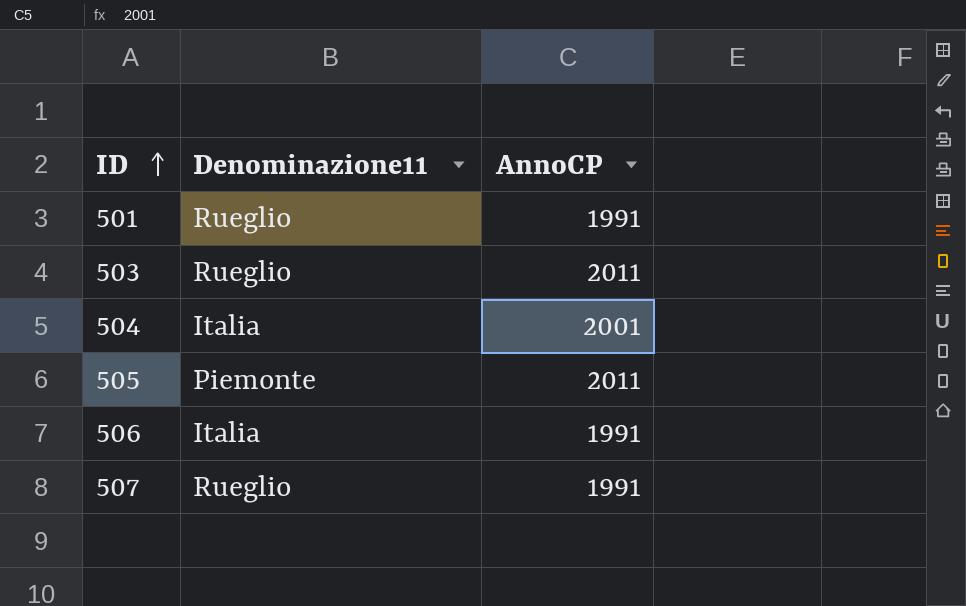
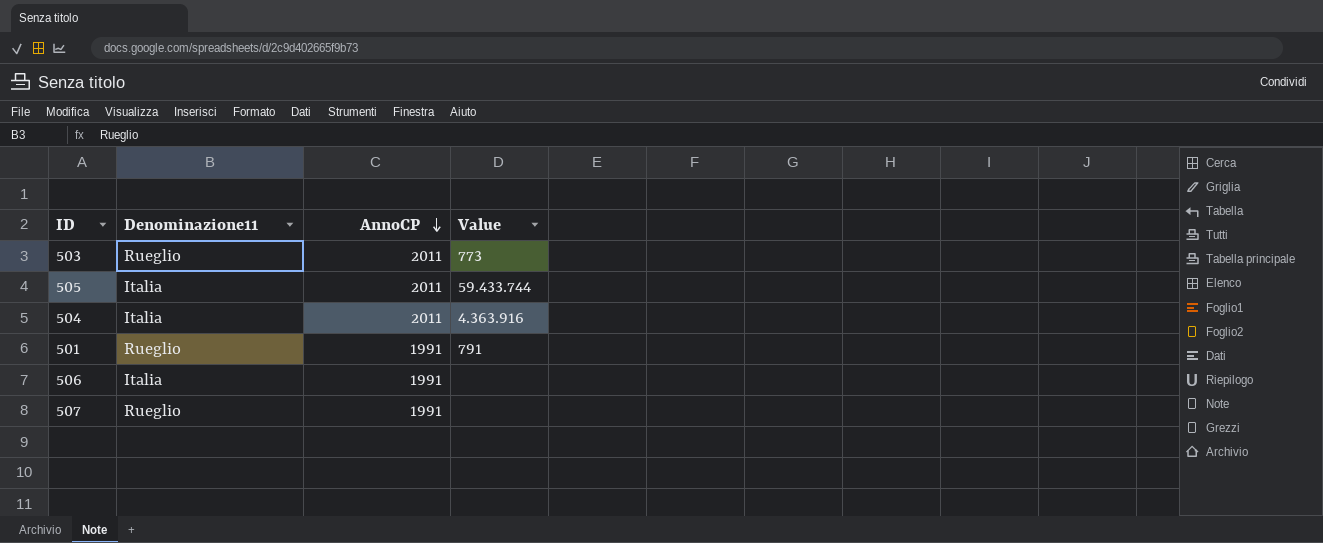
row order: ID ascending -> AnnoCP descending
column Value | position: none -> 4
505 | Denominazione11: Piemonte -> Italia
504 | AnnoCP: 2001 -> 2011

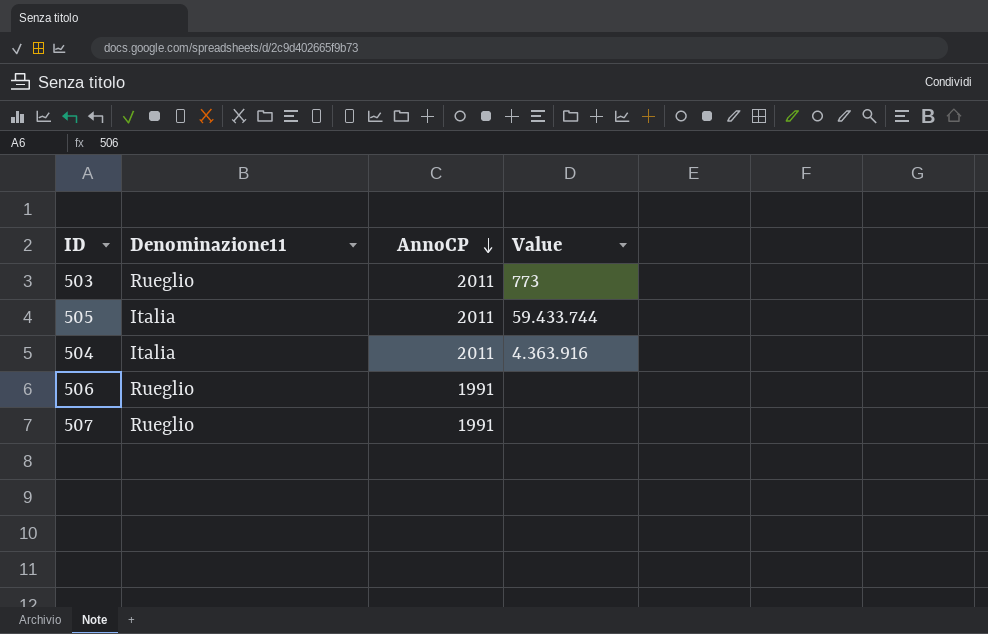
row 501: Rueglio | 1991 | 791 -> none
506 | Denominazione11: Italia -> Rueglio

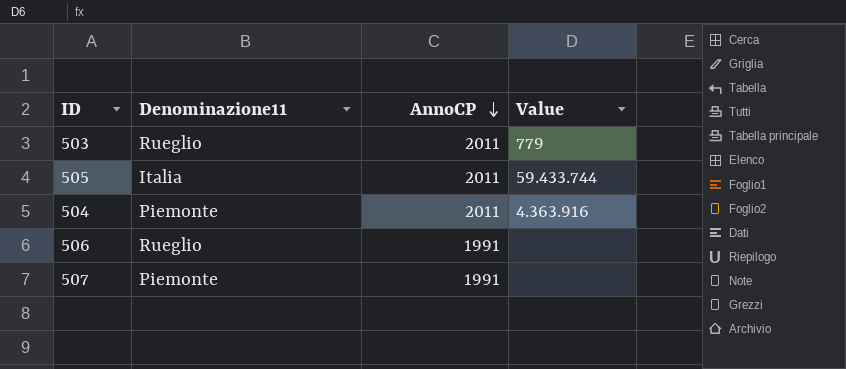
503 | Value: 773 -> 779
504 | Denominazione11: Italia -> Piemonte
507 | Denominazione11: Rueglio -> Piemonte

